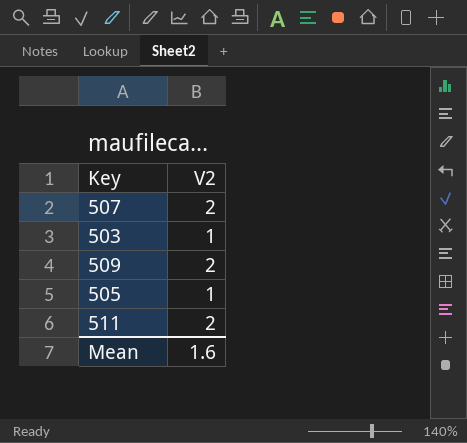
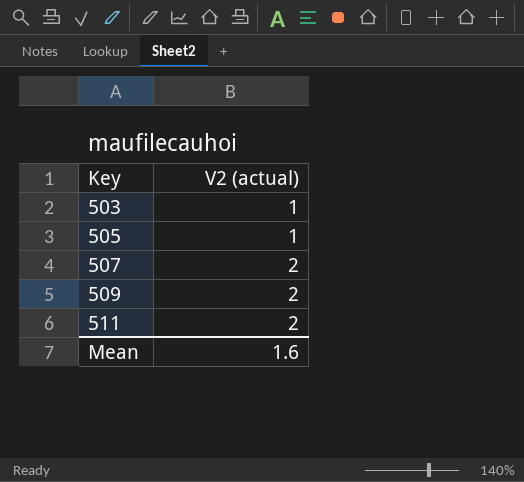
row order: none -> Key ascending
column name: V2 -> V2 (actual)

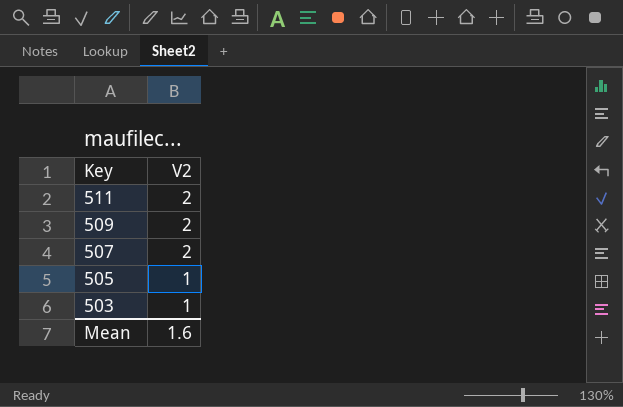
row order: Key ascending -> Key descending
column name: V2 (actual) -> V2

